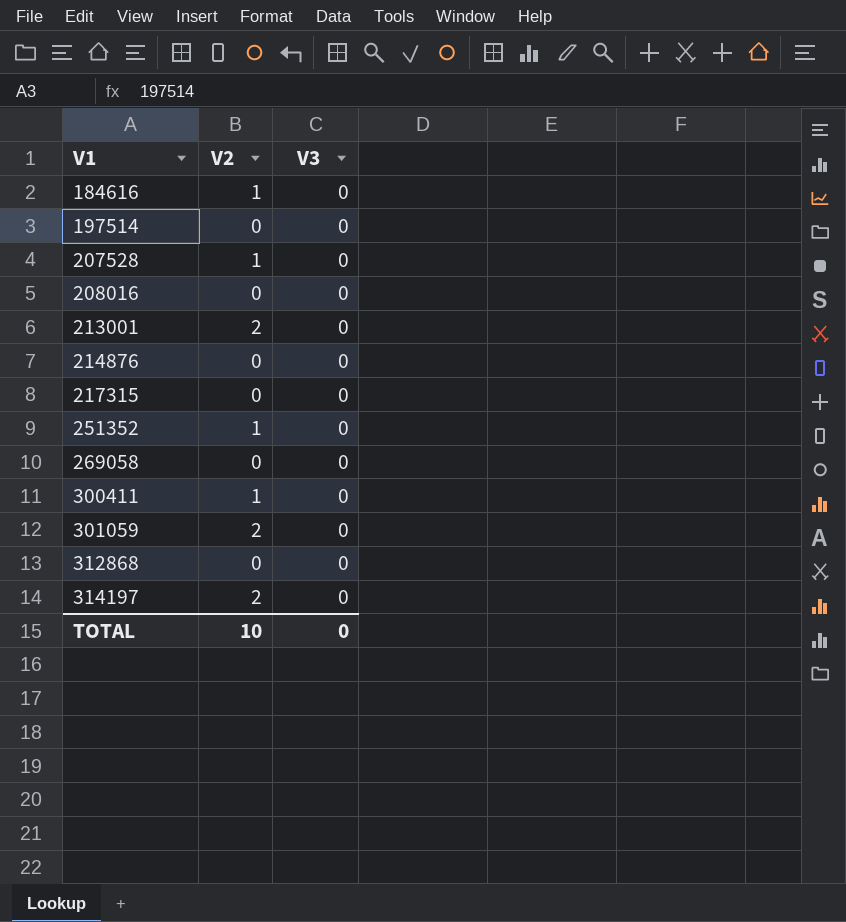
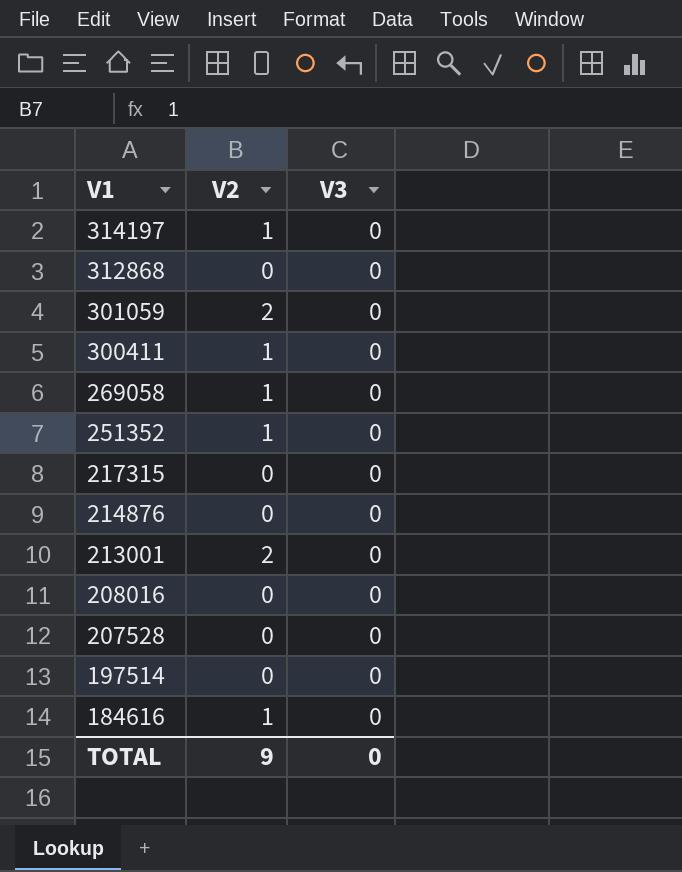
row order: V1 ascending -> V1 descending
314197 | V2: 2 -> 1
269058 | V2: 0 -> 1
207528 | V2: 1 -> 0
TOTAL | V2: 10 -> 9

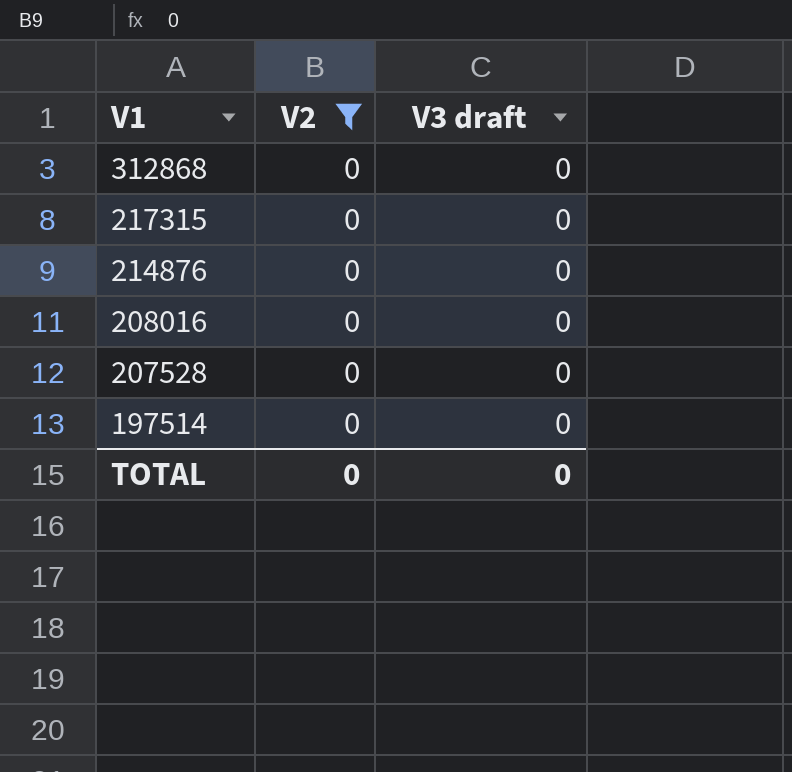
filter: none -> V2 = 0
column name: V3 -> V3 draft
TOTAL | V2: 9 -> 0

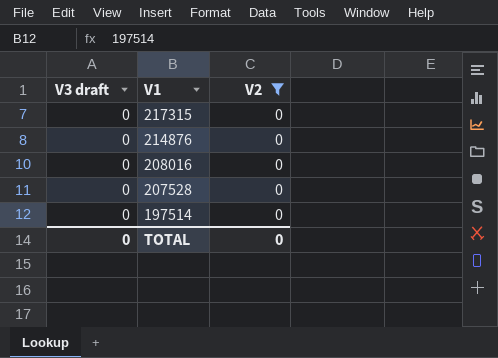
column V3 draft | position: 3 -> 1
row 312868: 0 | 0 -> none

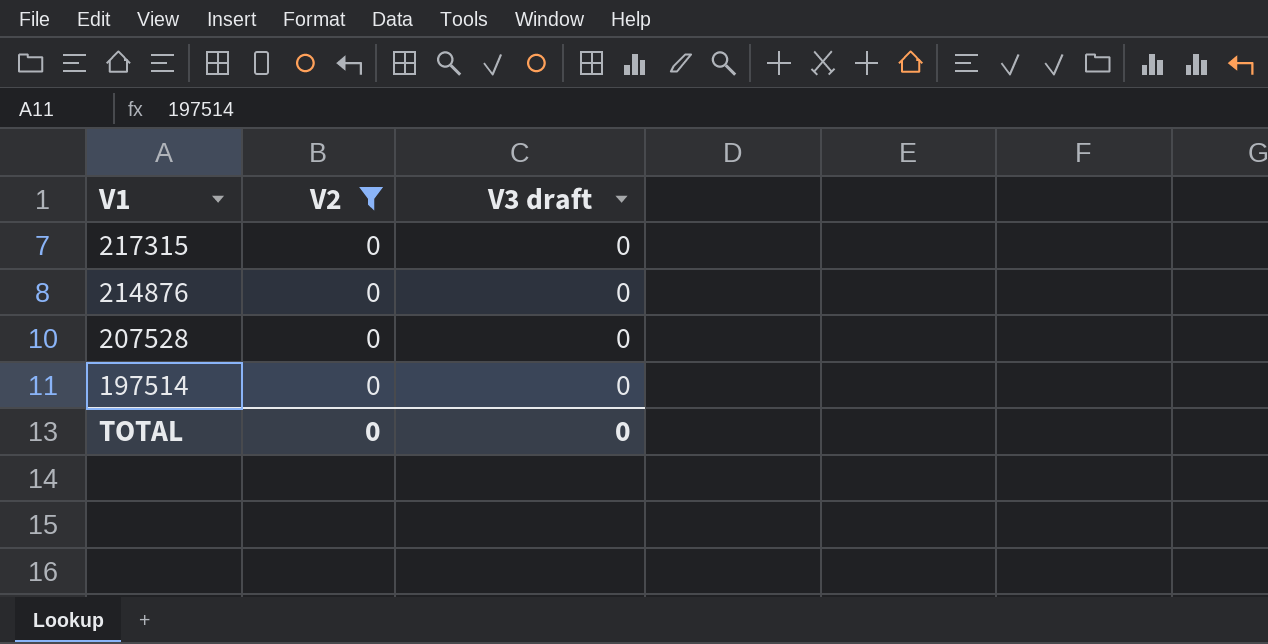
column V3 draft | position: 1 -> 3
row 208016: 0 | 0 -> none

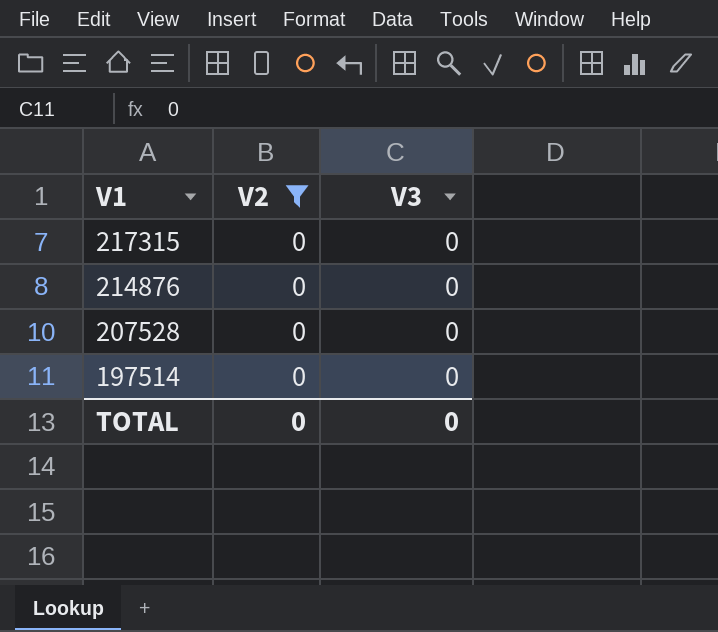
column name: V3 draft -> V3

